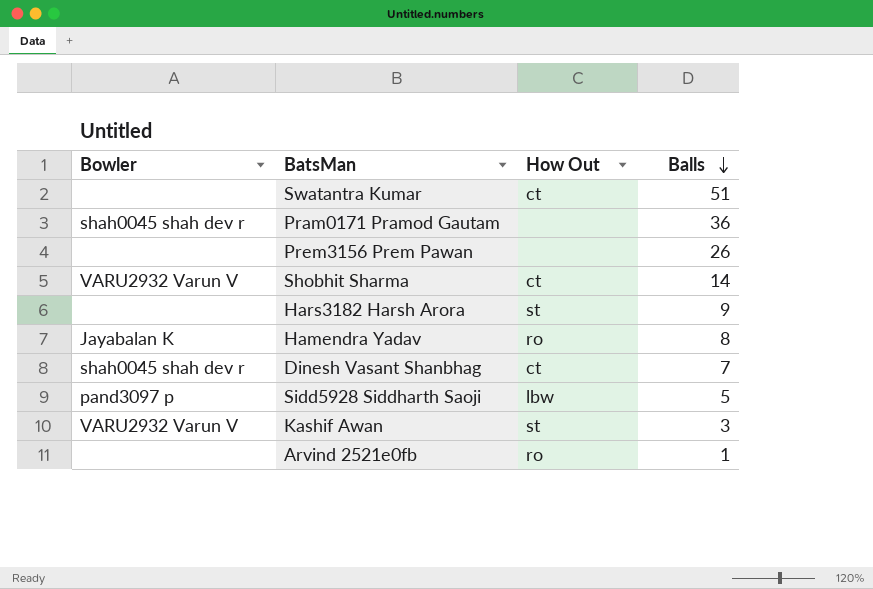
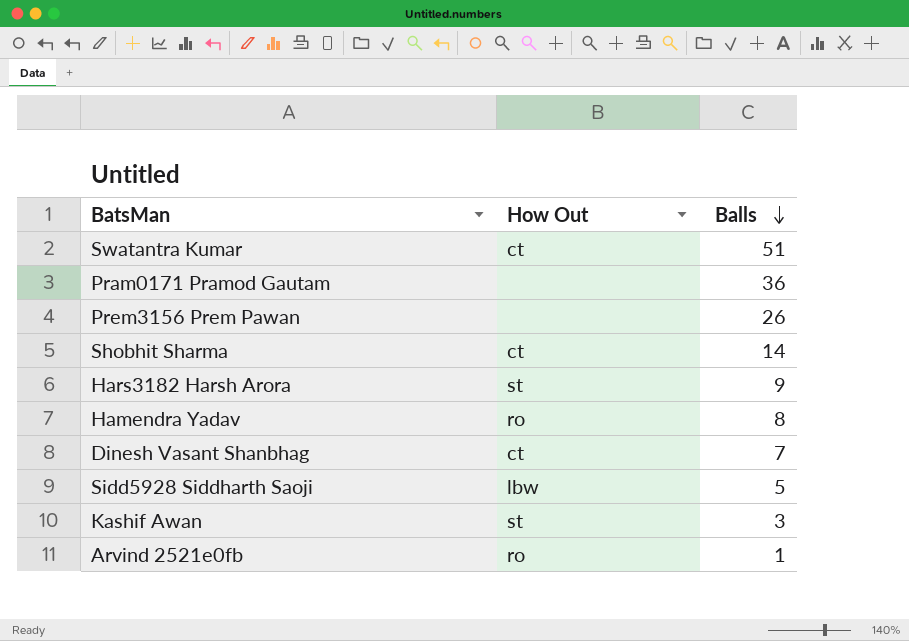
column Bowler | position: 1 -> none

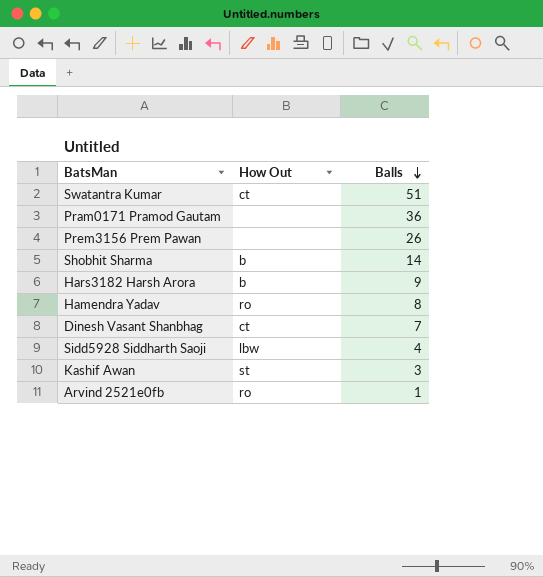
Shobhit Sharma | How Out: ct -> b
Hars3182 Harsh Arora | How Out: st -> b
Sidd5928 Siddharth Saoji | Balls: 5 -> 4

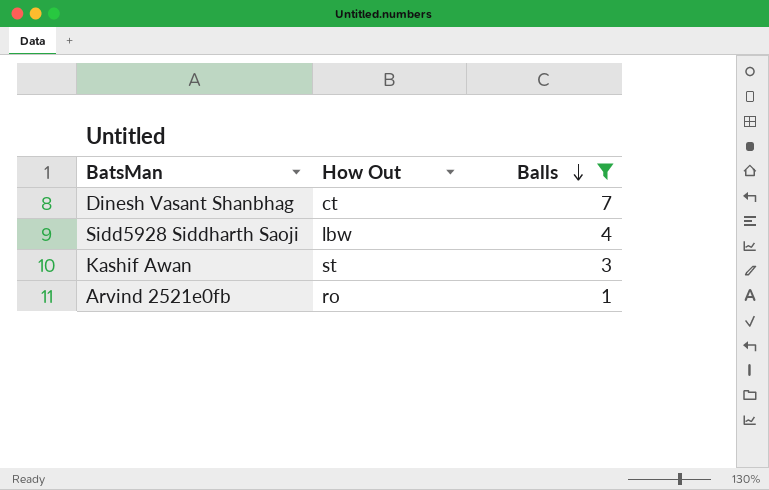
filter: none -> Balls <= 7

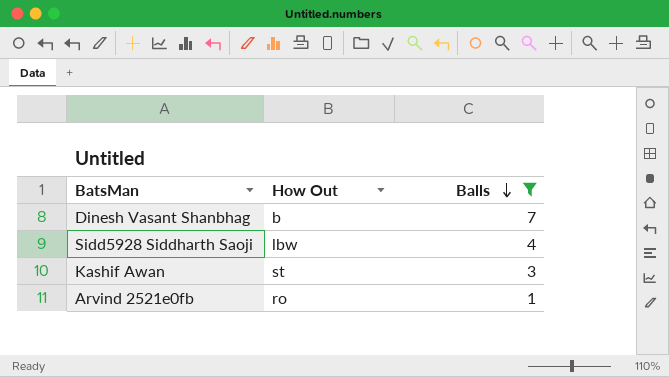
Dinesh Vasant Shanbhag | How Out: ct -> b

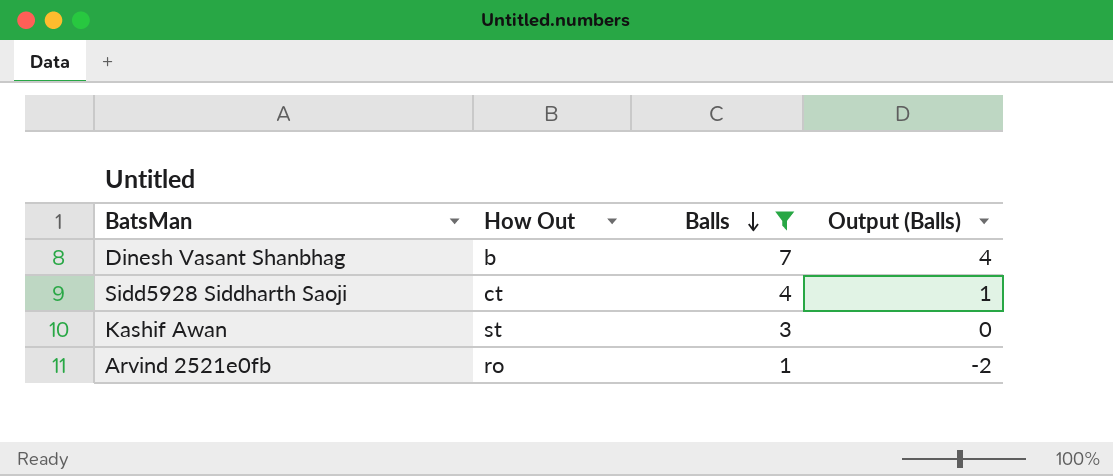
column Output (Balls) | formula: none -> [Balls] - 3
Sidd5928 Siddharth Saoji | How Out: lbw -> ct

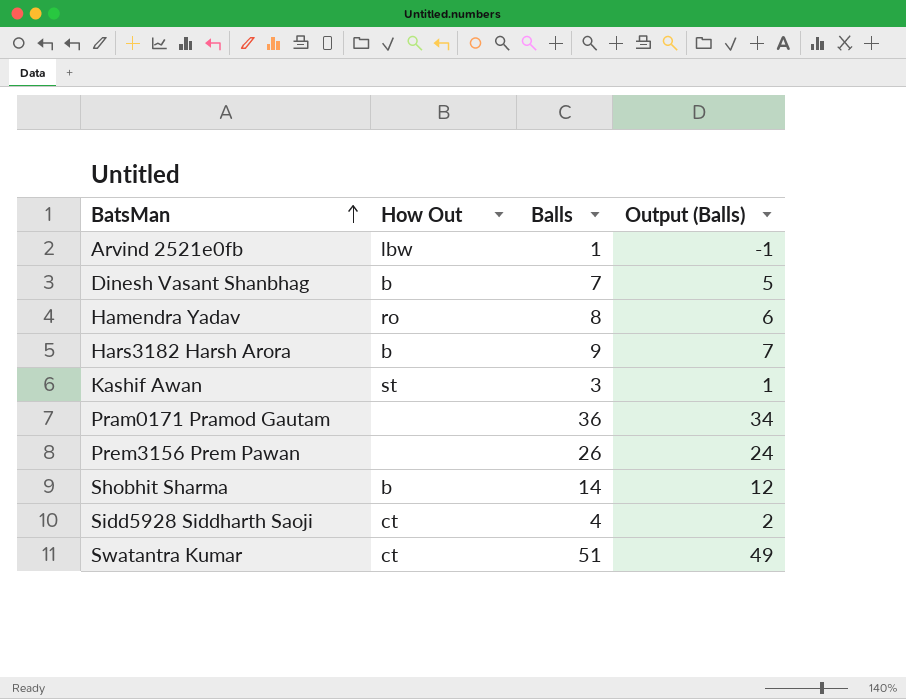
filter: Balls <= 7 -> none
row order: Balls descending -> BatsMan ascending
column Output (Balls) | formula: [Balls] - 3 -> [Balls] - 2
Arvind 2521e0fb | How Out: ro -> lbw

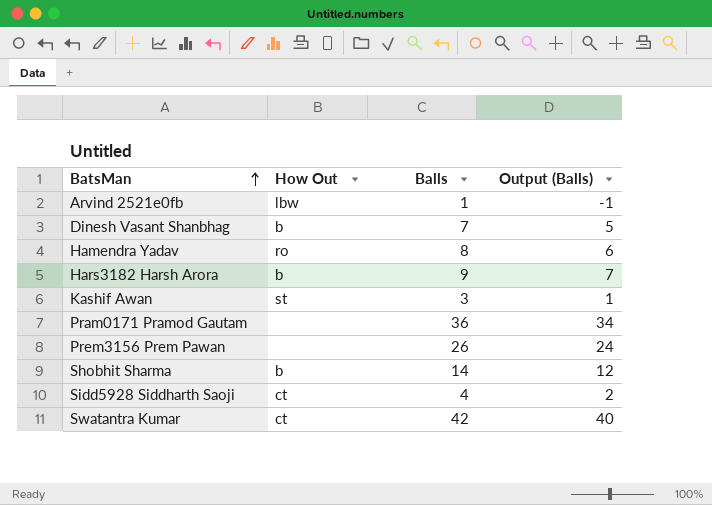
Swatantra Kumar | Balls: 51 -> 42
Swatantra Kumar | Output (Balls): 49 -> 40

